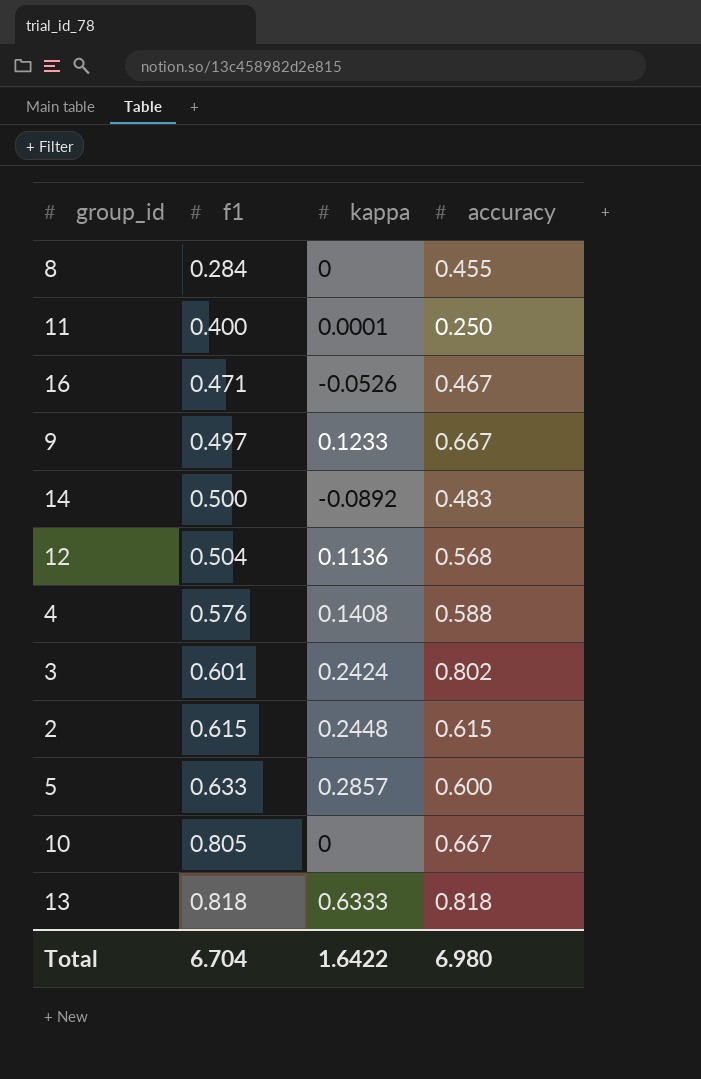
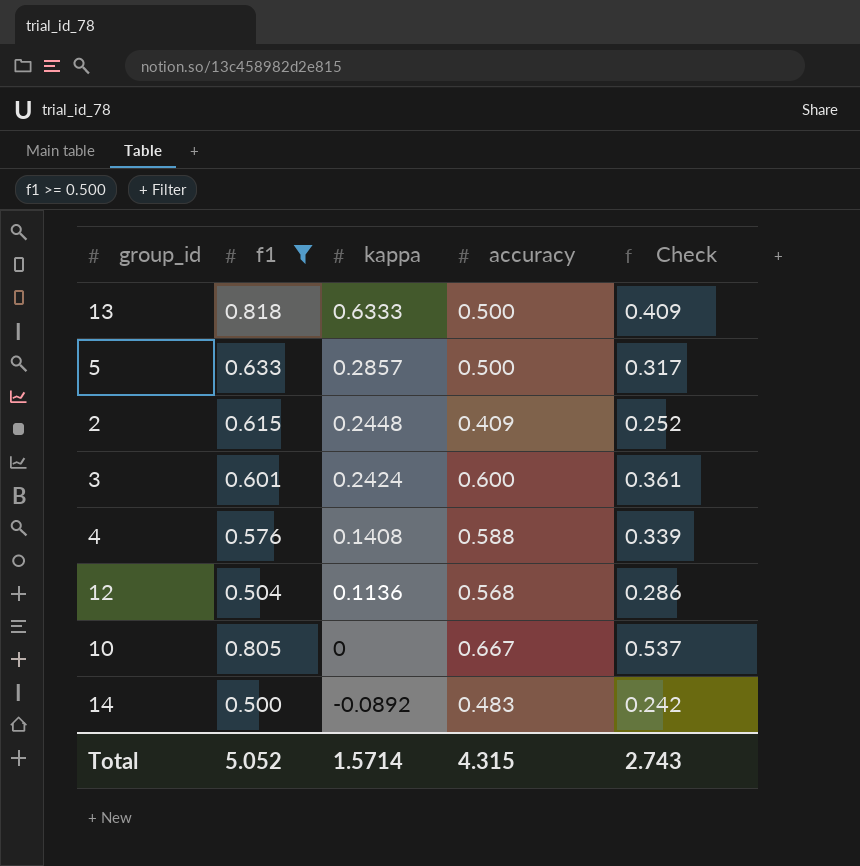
filter: none -> f1 >= 0.500
row order: f1 ascending -> kappa descending
column Check | formula: none -> [f1] * [accuracy]
13 | accuracy: 0.818 -> 0.500
5 | accuracy: 0.600 -> 0.500
2 | accuracy: 0.615 -> 0.409
3 | accuracy: 0.802 -> 0.600
Total | f1: 6.704 -> 5.052
Total | kappa: 1.6422 -> 1.5714
Total | accuracy: 6.980 -> 4.315

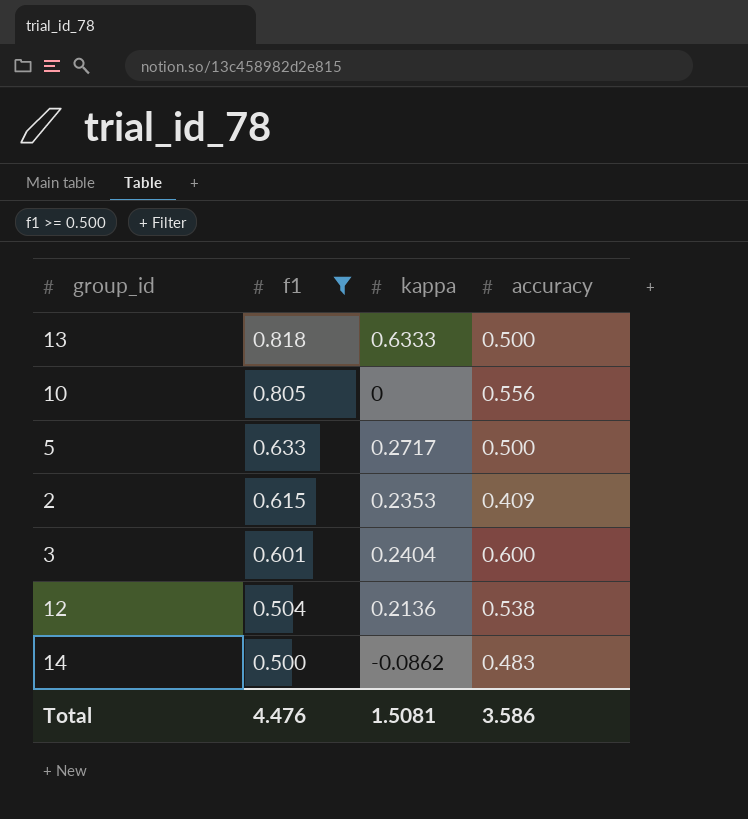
row order: kappa descending -> f1 descending
column Check | formula: [f1] * [accuracy] -> none
row 4: 0.576 | 0.1408 | 0.588 | 0.339 -> none
10 | accuracy: 0.667 -> 0.556
5 | kappa: 0.2857 -> 0.2717
2 | kappa: 0.2448 -> 0.2353
3 | kappa: 0.2424 -> 0.2404
12 | kappa: 0.1136 -> 0.2136
12 | accuracy: 0.568 -> 0.538
14 | kappa: -0.0892 -> -0.0862
Total | f1: 5.052 -> 4.476
Total | kappa: 1.5714 -> 1.5081
Total | accuracy: 4.315 -> 3.586

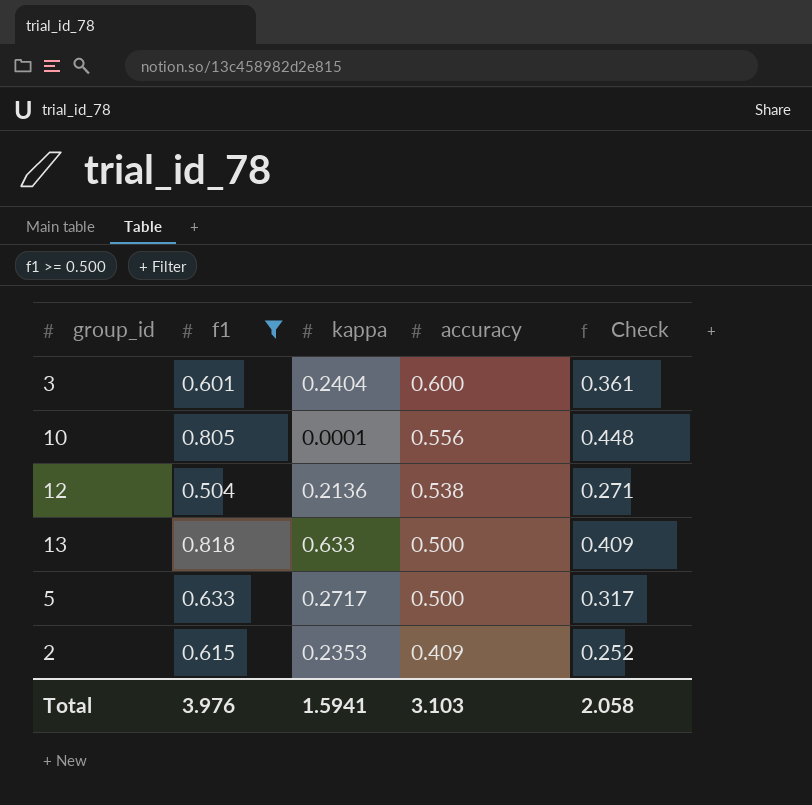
row order: f1 descending -> accuracy descending
column Check | formula: none -> [f1] * [accuracy]
row 14: 0.500 | -0.0862 | 0.483 -> none
10 | kappa: 0 -> 0.0001
13 | kappa: 0.6333 -> 0.633
Total | f1: 4.476 -> 3.976
Total | kappa: 1.5081 -> 1.5941
Total | accuracy: 3.586 -> 3.103

